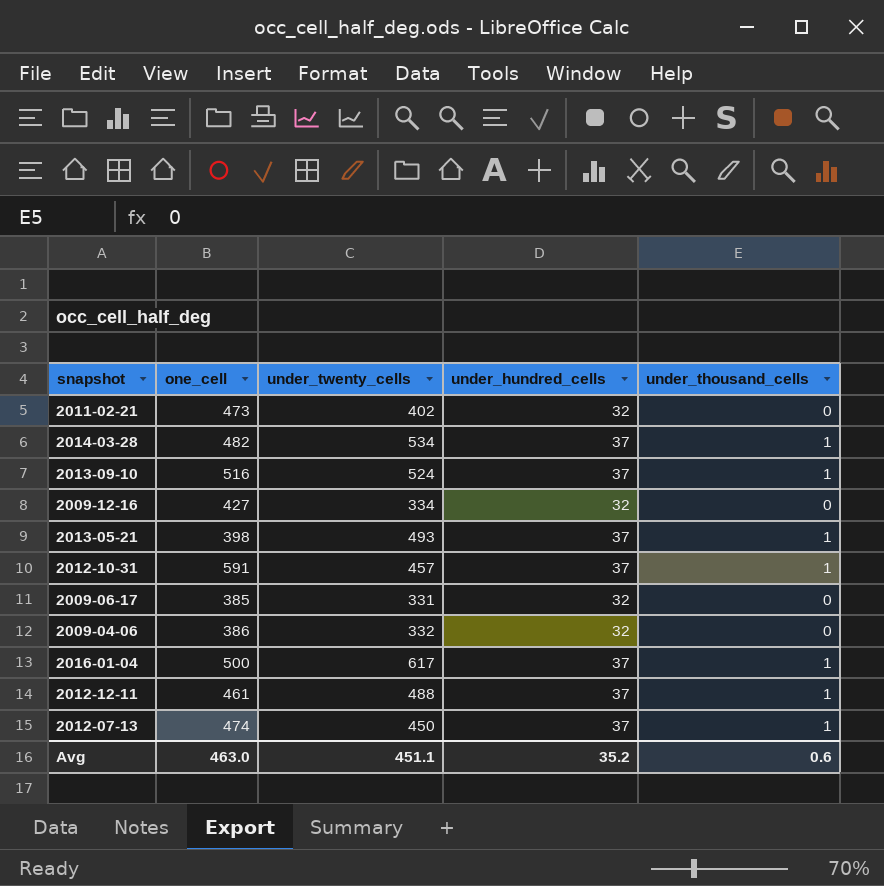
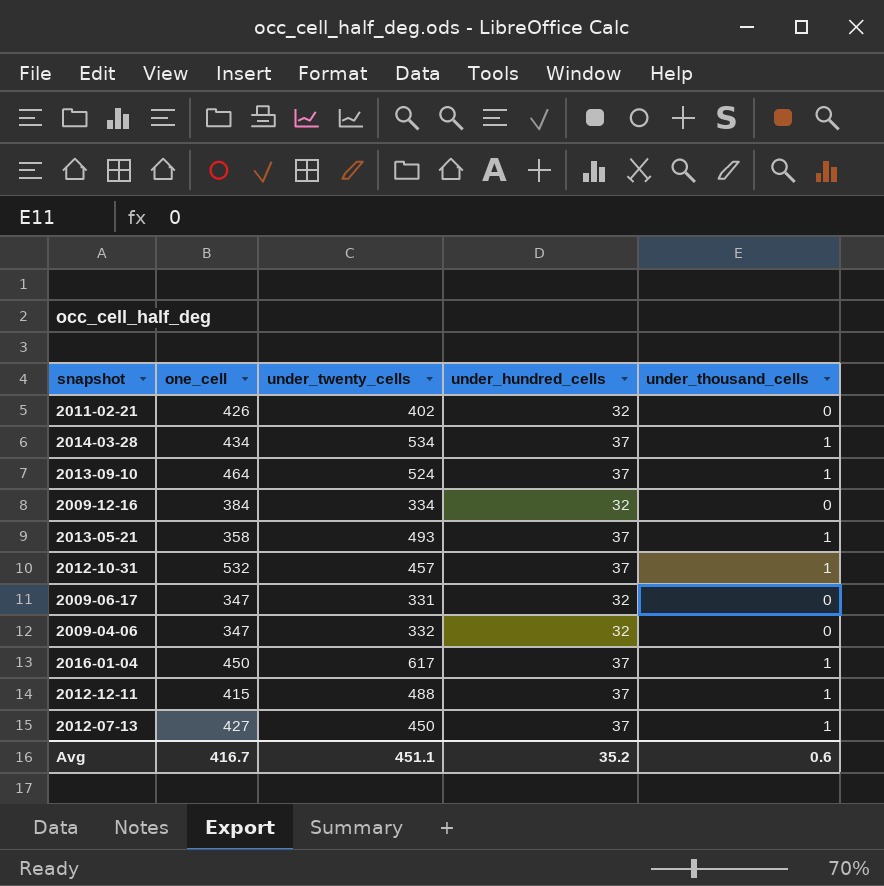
2011-02-21 | one_cell: 473 -> 426
2014-03-28 | one_cell: 482 -> 434
2013-09-10 | one_cell: 516 -> 464
2009-12-16 | one_cell: 427 -> 384
2013-05-21 | one_cell: 398 -> 358
2012-10-31 | one_cell: 591 -> 532
2009-06-17 | one_cell: 385 -> 347
2009-04-06 | one_cell: 386 -> 347
2016-01-04 | one_cell: 500 -> 450
2012-12-11 | one_cell: 461 -> 415
2012-07-13 | one_cell: 474 -> 427
Avg | one_cell: 463.0 -> 416.7

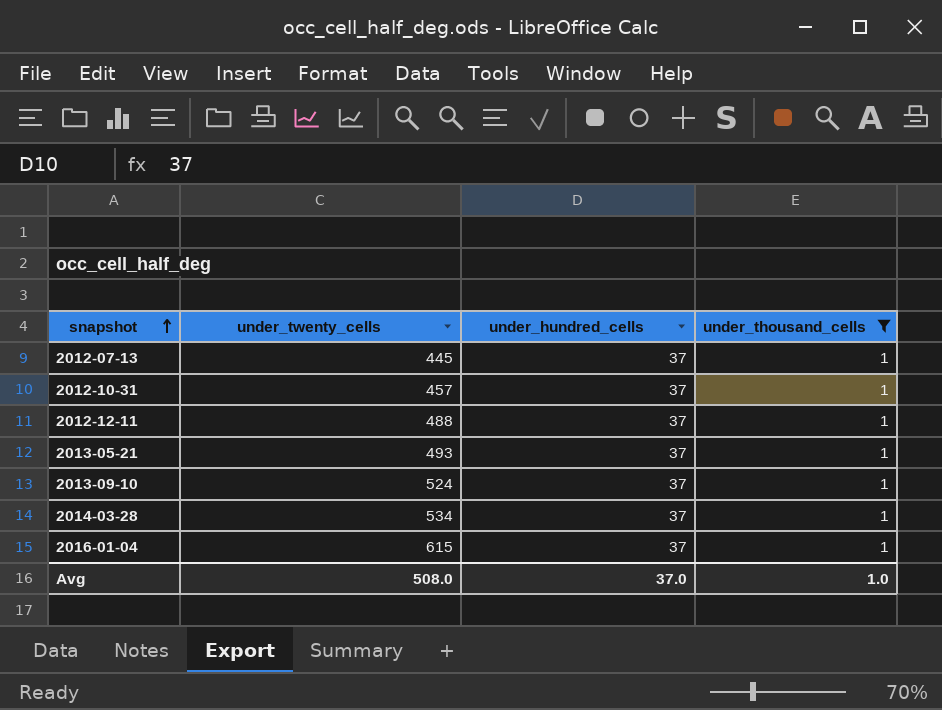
filter: none -> under_thousand_cells = 1
row order: none -> snapshot ascending
column one_cell | position: 2 -> none
2012-07-13 | under_twenty_cells: 450 -> 445
2016-01-04 | under_twenty_cells: 617 -> 615
Avg | under_twenty_cells: 451.1 -> 508.0
Avg | under_hundred_cells: 35.2 -> 37.0
Avg | under_thousand_cells: 0.6 -> 1.0

